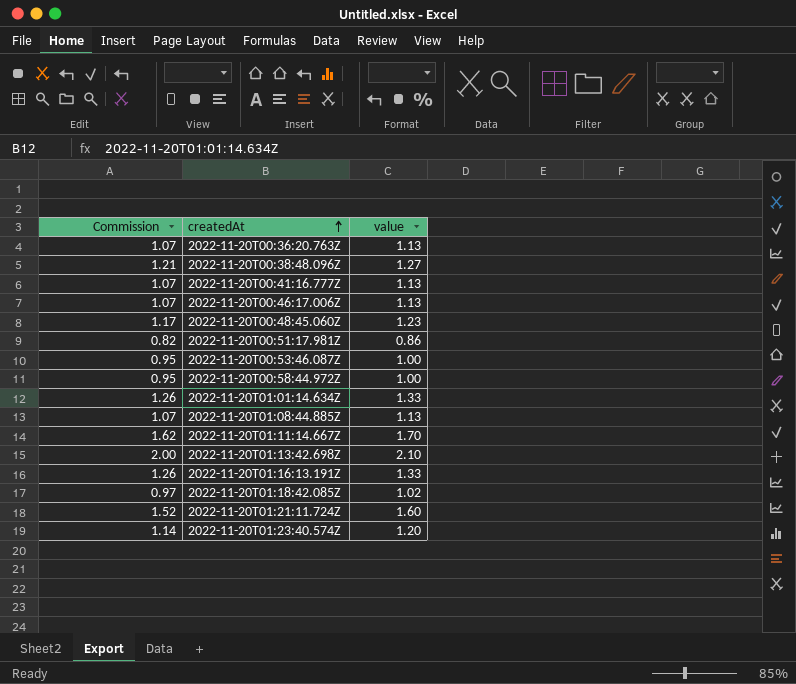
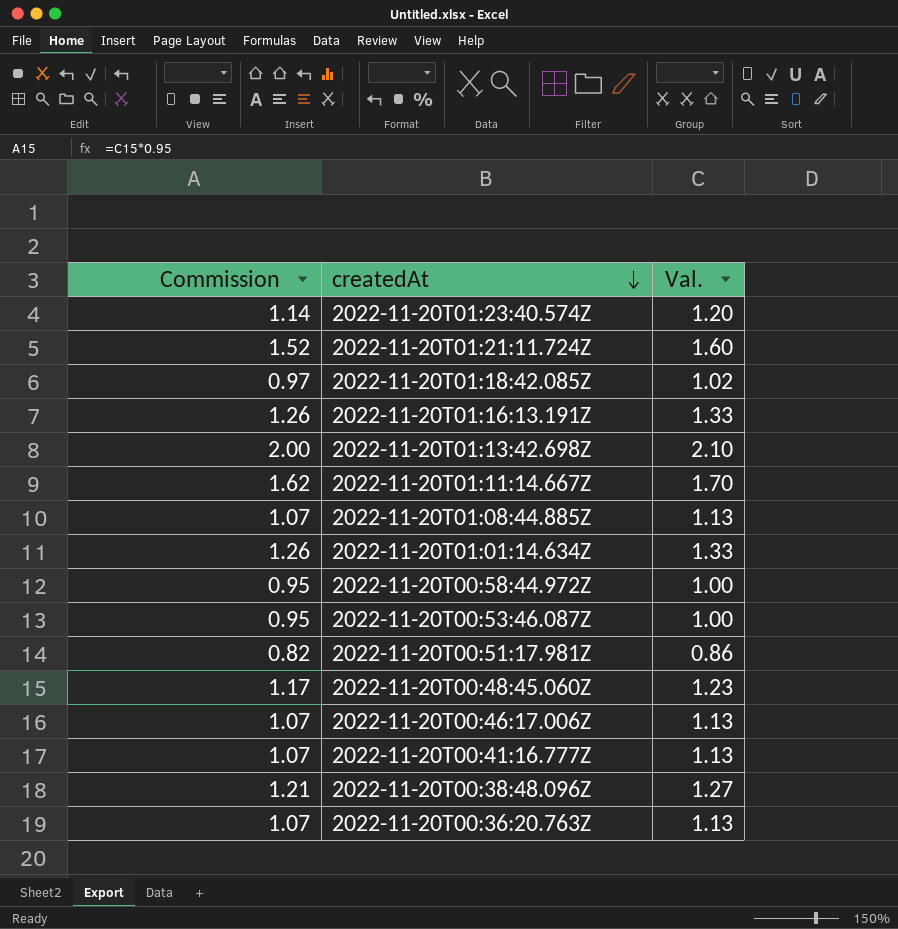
row order: createdAt ascending -> createdAt descending
column name: value -> Val.

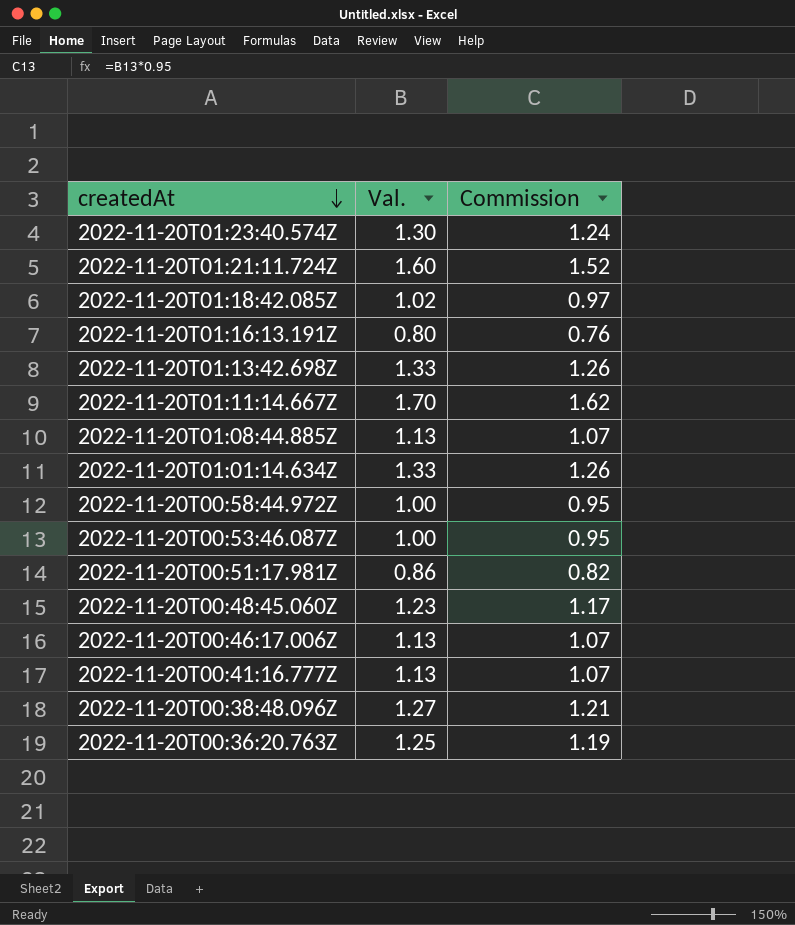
column Commission | position: 1 -> 3
2022-11-20T01:23:40.574Z | Val.: 1.20 -> 1.30
2022-11-20T01:23:40.574Z | Commission: 1.14 -> 1.24
2022-11-20T01:16:13.191Z | Val.: 1.33 -> 0.80
2022-11-20T01:16:13.191Z | Commission: 1.26 -> 0.76
2022-11-20T01:13:42.698Z | Val.: 2.10 -> 1.33
2022-11-20T01:13:42.698Z | Commission: 2.00 -> 1.26
2022-11-20T00:36:20.763Z | Val.: 1.13 -> 1.25
2022-11-20T00:36:20.763Z | Commission: 1.07 -> 1.19

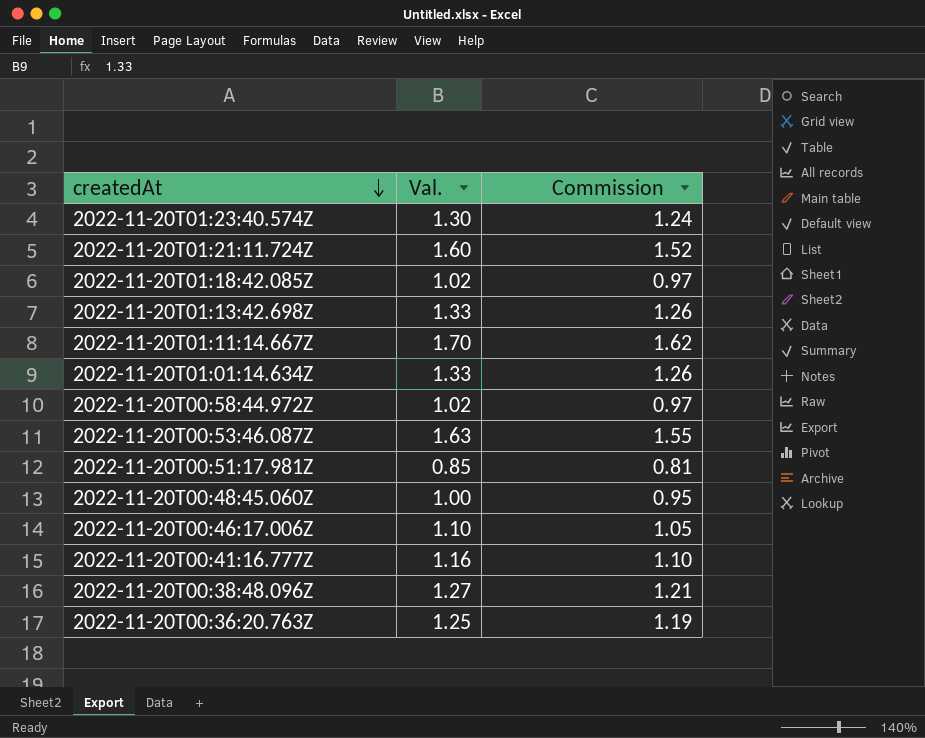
row 2022-11-20T01:16:13.191Z: 0.80 | 0.76 -> none
row 2022-11-20T01:08:44.885Z: 1.13 | 1.07 -> none
2022-11-20T00:58:44.972Z | Val.: 1.00 -> 1.02
2022-11-20T00:58:44.972Z | Commission: 0.95 -> 0.97
2022-11-20T00:53:46.087Z | Val.: 1.00 -> 1.63
2022-11-20T00:53:46.087Z | Commission: 0.95 -> 1.55
2022-11-20T00:51:17.981Z | Val.: 0.86 -> 0.85
2022-11-20T00:51:17.981Z | Commission: 0.82 -> 0.81
2022-11-20T00:48:45.060Z | Val.: 1.23 -> 1.00
2022-11-20T00:48:45.060Z | Commission: 1.17 -> 0.95
2022-11-20T00:46:17.006Z | Val.: 1.13 -> 1.10
2022-11-20T00:46:17.006Z | Commission: 1.07 -> 1.05
2022-11-20T00:41:16.777Z | Val.: 1.13 -> 1.16
2022-11-20T00:41:16.777Z | Commission: 1.07 -> 1.10

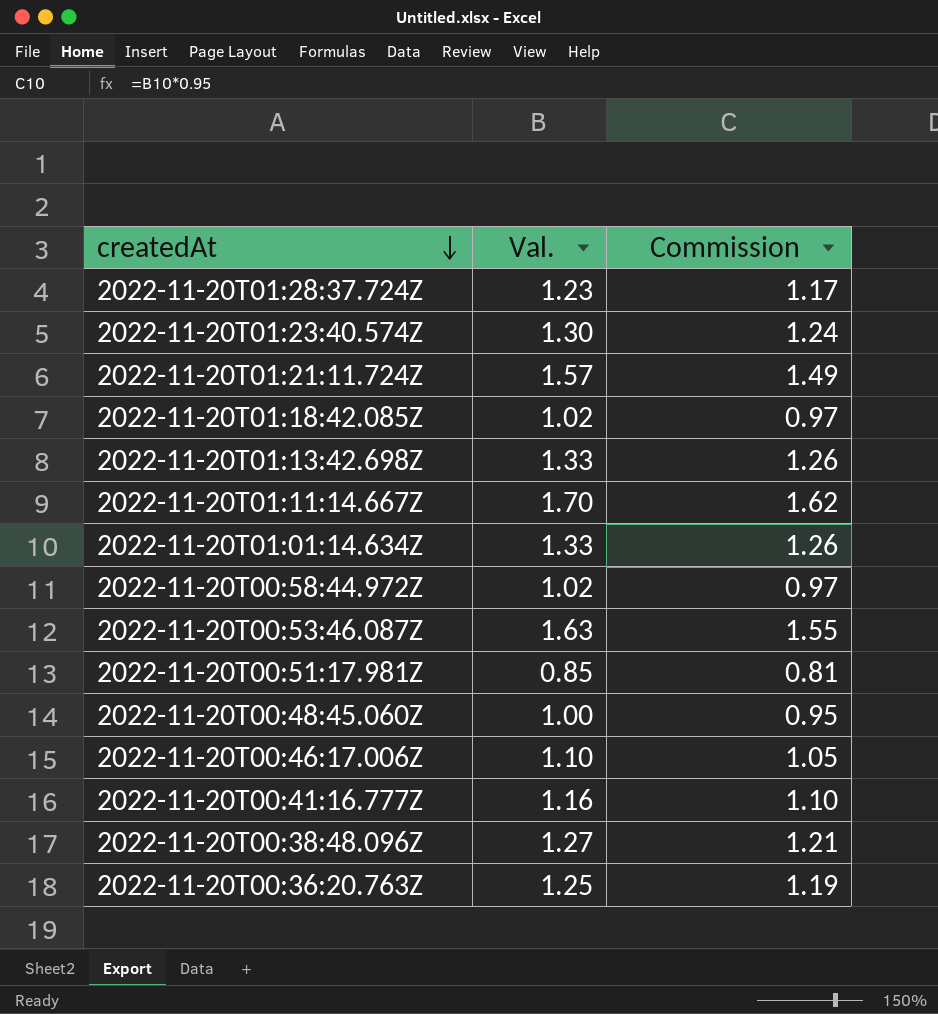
row 2022-11-20T01:28:37.724Z: none -> 1.23 | 1.17
2022-11-20T01:21:11.724Z | Val.: 1.60 -> 1.57
2022-11-20T01:21:11.724Z | Commission: 1.52 -> 1.49

